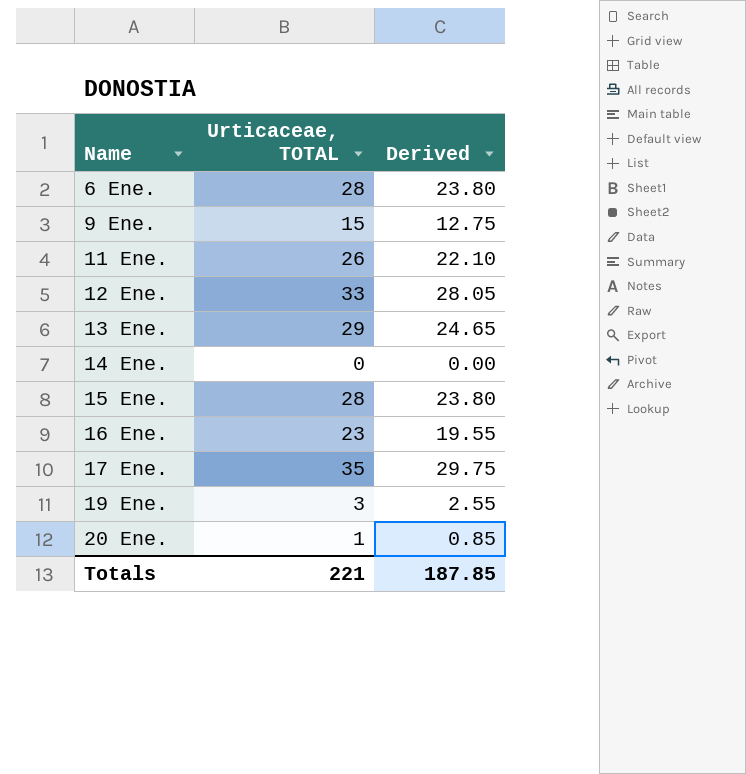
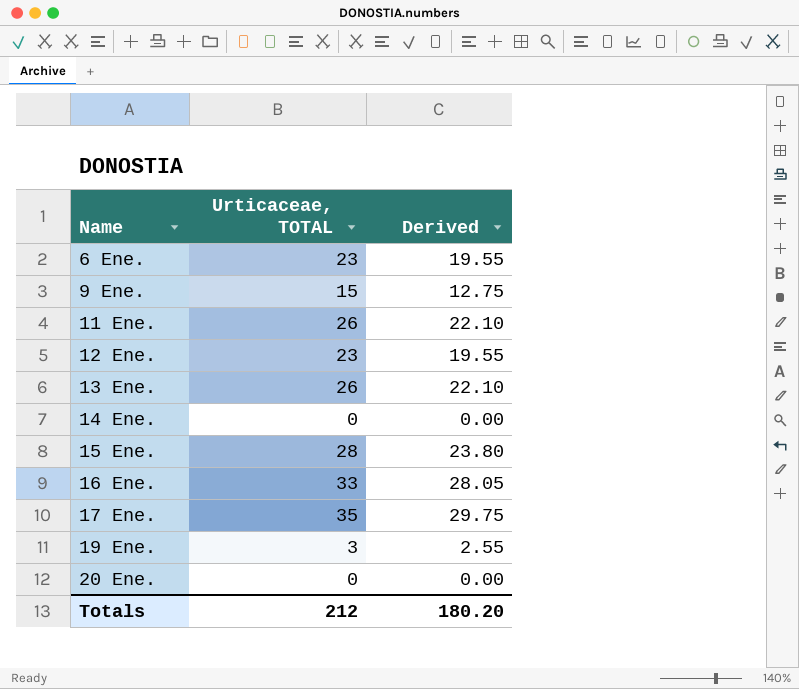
6 Ene. | Urticaceae, TOTAL: 28 -> 23
6 Ene. | Derived: 23.80 -> 19.55
12 Ene. | Urticaceae, TOTAL: 33 -> 23
12 Ene. | Derived: 28.05 -> 19.55
13 Ene. | Urticaceae, TOTAL: 29 -> 26
13 Ene. | Derived: 24.65 -> 22.10
16 Ene. | Urticaceae, TOTAL: 23 -> 33
16 Ene. | Derived: 19.55 -> 28.05
20 Ene. | Urticaceae, TOTAL: 1 -> 0
20 Ene. | Derived: 0.85 -> 0.00
Totals | Urticaceae, TOTAL: 221 -> 212
Totals | Derived: 187.85 -> 180.20

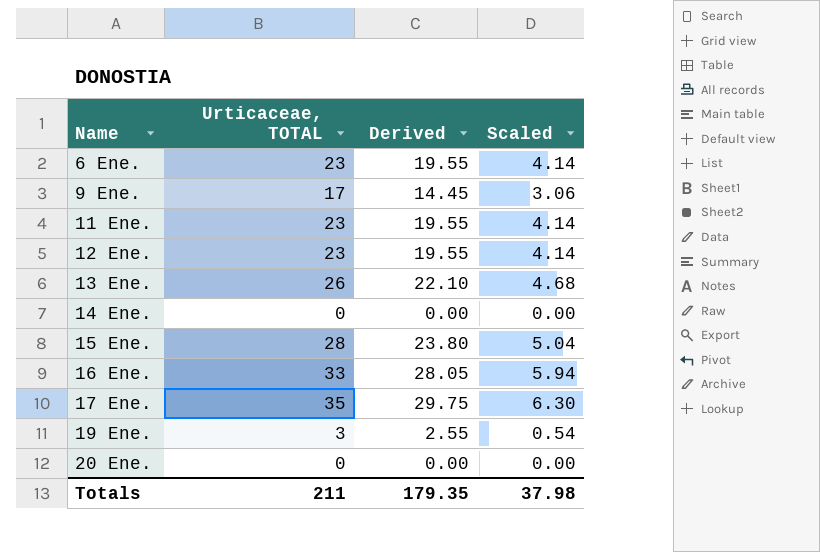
column Scaled | formula: none -> [Urticaceae, TOTAL] * 0.18
9 Ene. | Urticaceae, TOTAL: 15 -> 17
9 Ene. | Derived: 12.75 -> 14.45
11 Ene. | Urticaceae, TOTAL: 26 -> 23
11 Ene. | Derived: 22.10 -> 19.55
Totals | Urticaceae, TOTAL: 212 -> 211
Totals | Derived: 180.20 -> 179.35

